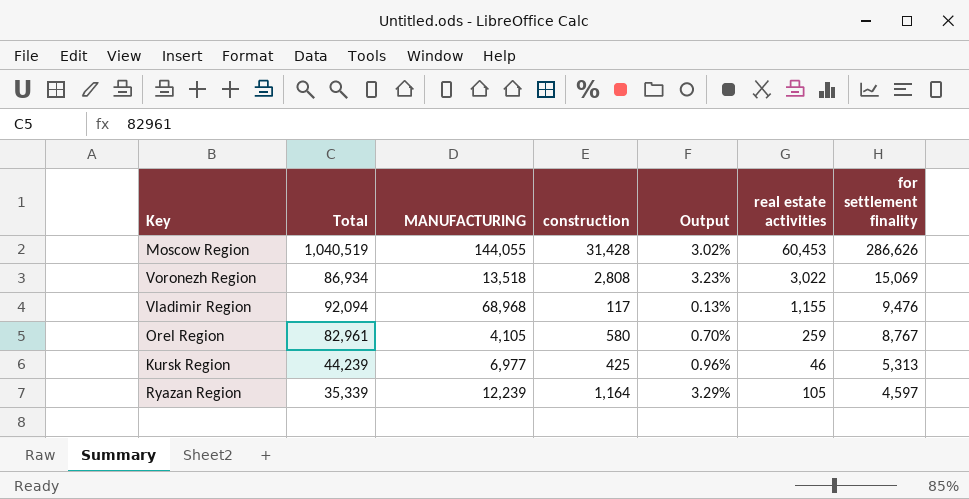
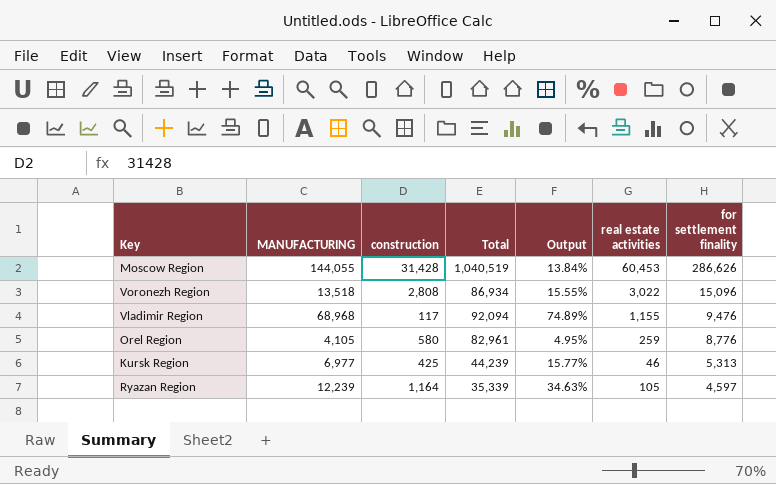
column Total | position: 2 -> 4
column Output | formula: [construction] / [Total] -> [MANUFACTURING] / [Total]
Voronezh Region | for settlement finality: 15,069 -> 15,096
Orel Region | for settlement finality: 8,767 -> 8,776

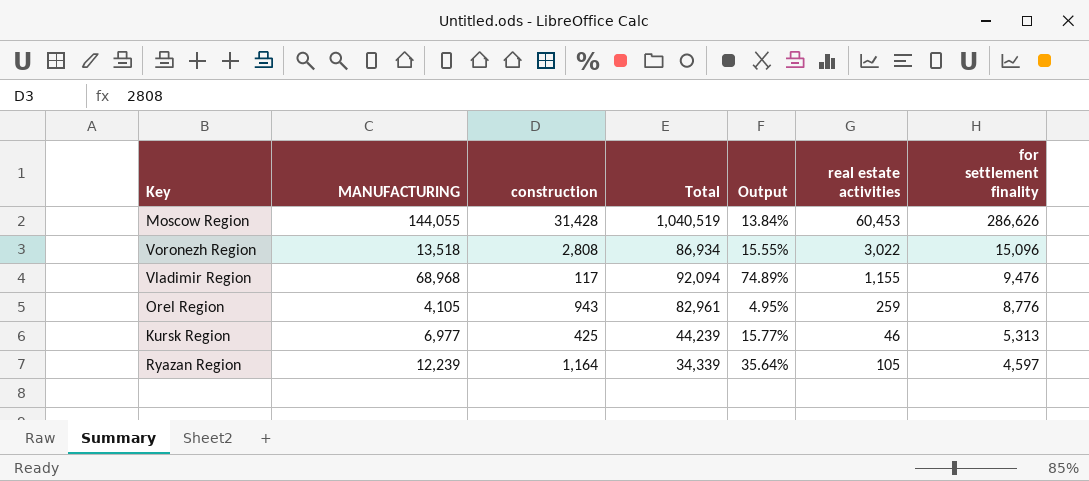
Orel Region | construction: 580 -> 943
Ryazan Region | Total: 35,339 -> 34,339
Ryazan Region | Output: 34.63% -> 35.64%

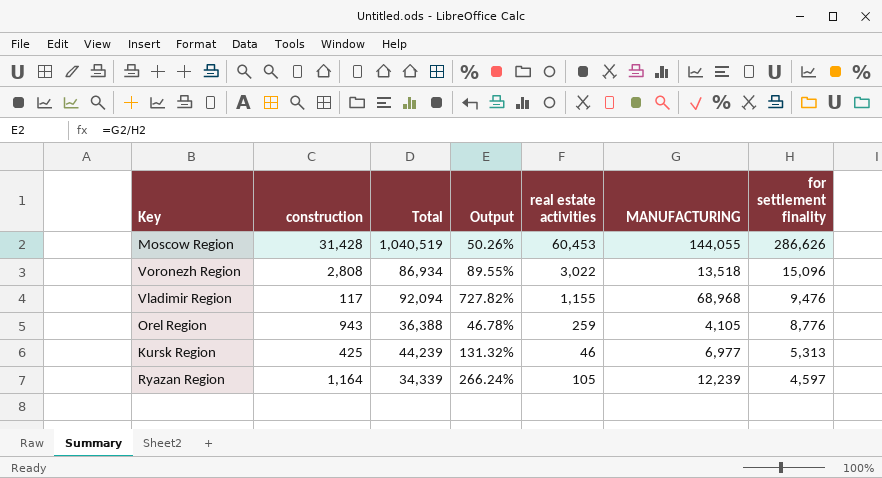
column Output | formula: [MANUFACTURING] / [Total] -> [MANUFACTURING] / [for settlement finality]
column MANUFACTURING | position: 2 -> 6
Orel Region | Total: 82,961 -> 36,388

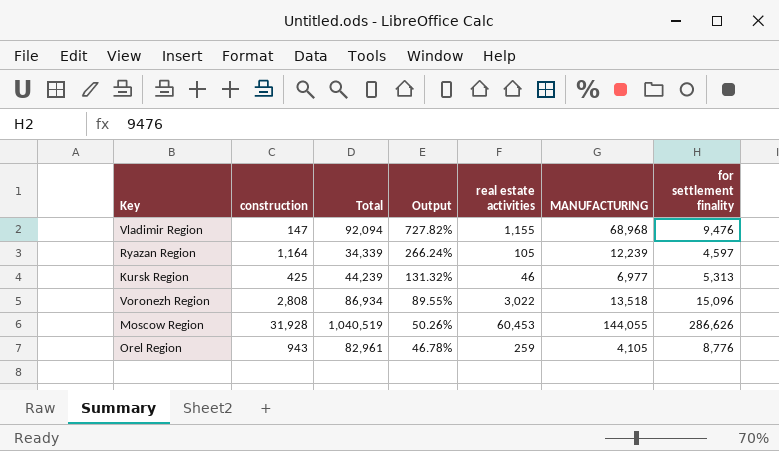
row order: for settlement finality descending -> Output descending
Vladimir Region | construction: 117 -> 147
Moscow Region | construction: 31,428 -> 31,928
Orel Region | Total: 36,388 -> 82,961

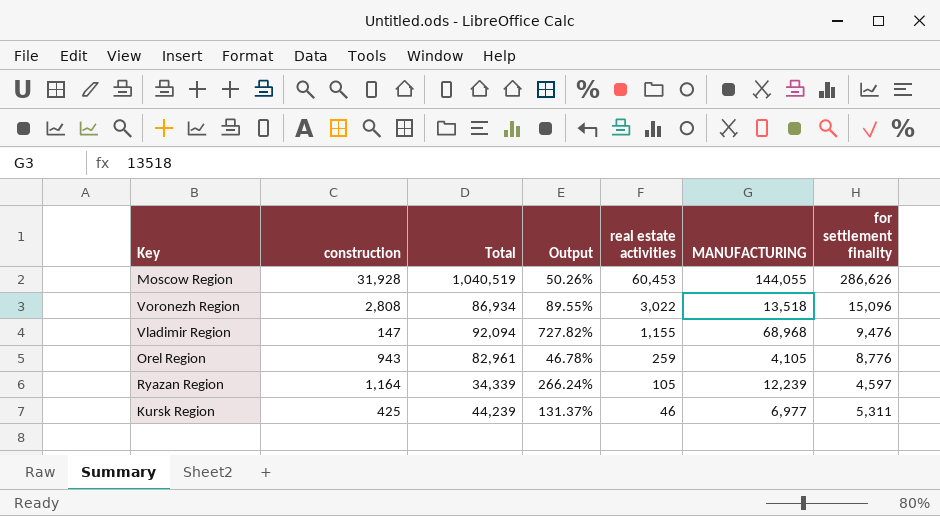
row order: Output descending -> real estate activities descending
Kursk Region | Output: 131.32% -> 131.37%
Kursk Region | for settlement finality: 5,313 -> 5,311

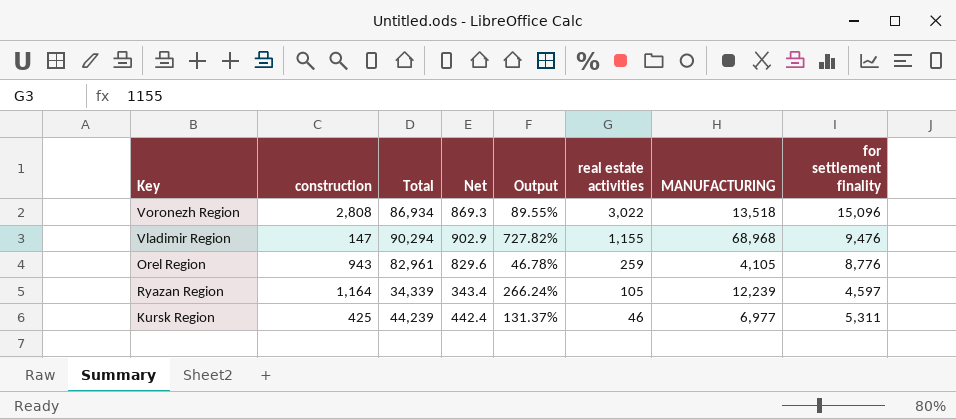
column Net | formula: none -> [Total] * 0.01
row Moscow Region: 31,928 | 1,040,519 | 50.26% | 60,453 | 144,055 | 286,626 -> none
Vladimir Region | Total: 92,094 -> 90,294

